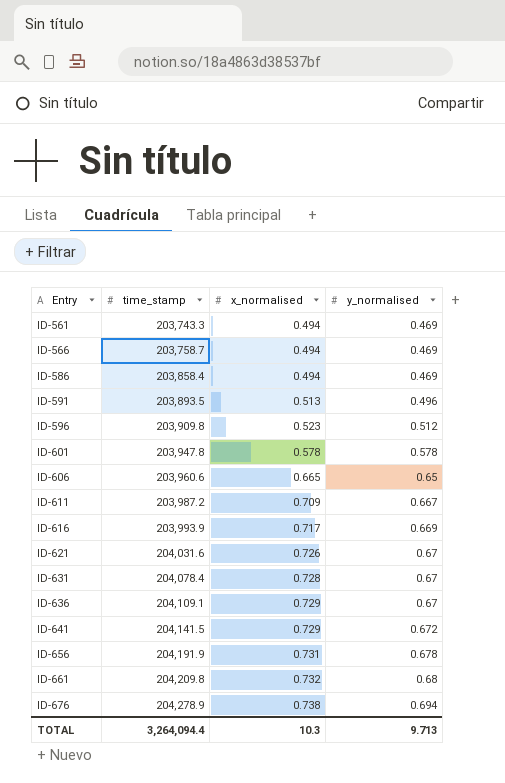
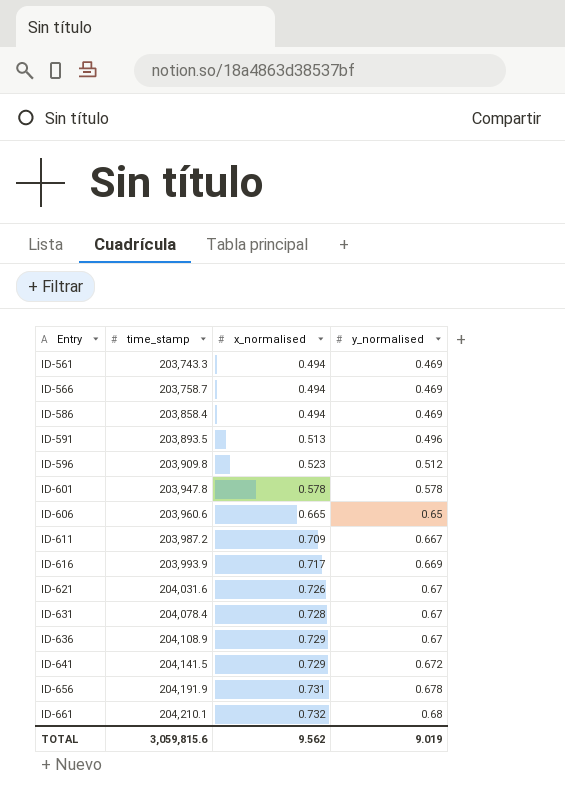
row ID-676: 204,278.9 | 0.738 | 0.694 -> none
ID-636 | time_stamp: 204,109.1 -> 204,108.9
ID-661 | time_stamp: 204,209.8 -> 204,210.1
TOTAL | time_stamp: 3,264,094.4 -> 3,059,815.6
TOTAL | x_normalised: 10.3 -> 9.562
TOTAL | y_normalised: 9.713 -> 9.019

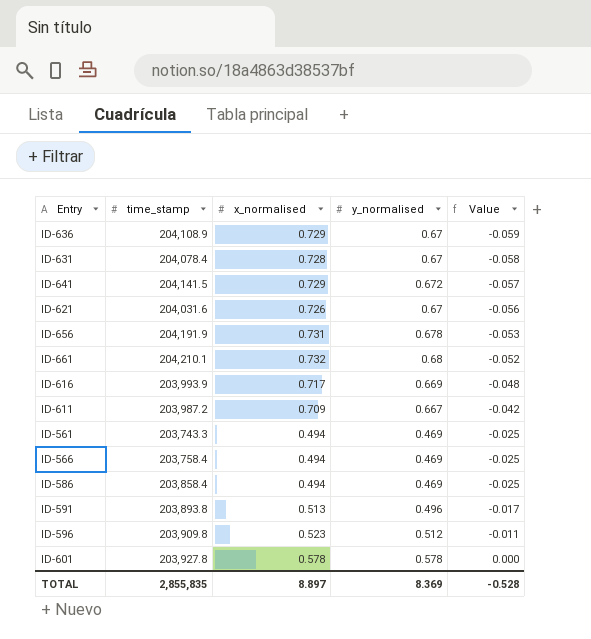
row order: Entry ascending -> Value ascending
column Value | formula: none -> [y_normalised] - [x_normalised]
row ID-606: 203,960.6 | 0.665 | 0.65 -> none
ID-566 | time_stamp: 203,758.7 -> 203,758.4
ID-591 | time_stamp: 203,893.5 -> 203,893.8
ID-601 | time_stamp: 203,947.8 -> 203,927.8
TOTAL | time_stamp: 3,059,815.6 -> 2,855,835
TOTAL | x_normalised: 9.562 -> 8.897
TOTAL | y_normalised: 9.019 -> 8.369

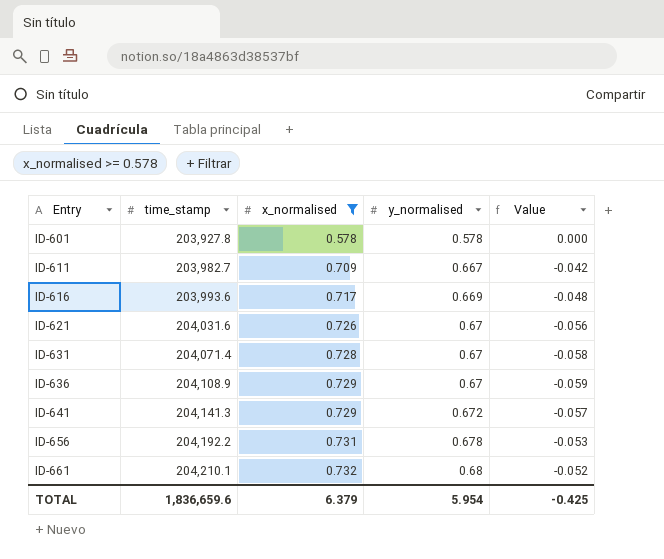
filter: none -> x_normalised >= 0.578
row order: Value ascending -> Entry ascending
ID-611 | time_stamp: 203,987.2 -> 203,982.7
ID-616 | time_stamp: 203,993.9 -> 203,993.6
ID-631 | time_stamp: 204,078.4 -> 204,071.4
ID-641 | time_stamp: 204,141.5 -> 204,141.3
ID-656 | time_stamp: 204,191.9 -> 204,192.2
TOTAL | time_stamp: 2,855,835 -> 1,836,659.6
TOTAL | x_normalised: 8.897 -> 6.379
TOTAL | y_normalised: 8.369 -> 5.954
TOTAL | Value: -0.528 -> -0.425

